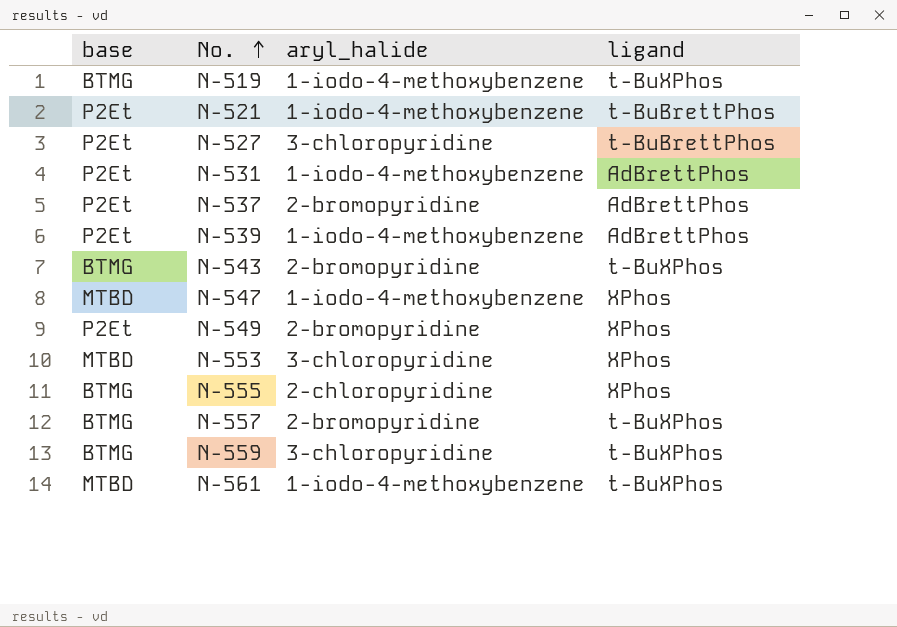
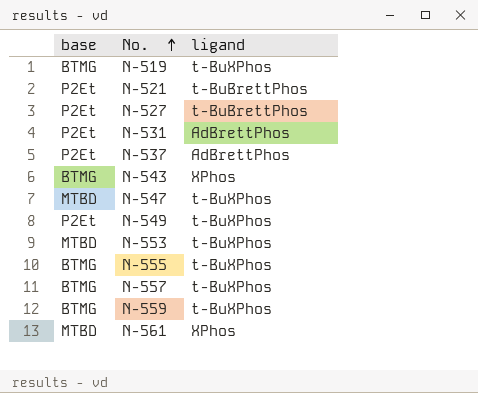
column aryl_halide | position: 3 -> none
row N-539: P2Et | 1-iodo-4-methoxybenzene | AdBrettPhos -> none
N-543 | ligand: t-BuXPhos -> XPhos
N-547 | ligand: XPhos -> t-BuXPhos
N-549 | ligand: XPhos -> t-BuXPhos
N-553 | ligand: XPhos -> t-BuXPhos
N-555 | ligand: XPhos -> t-BuXPhos
N-561 | ligand: t-BuXPhos -> XPhos

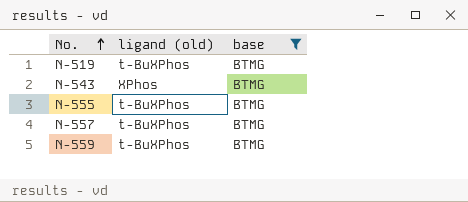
filter: none -> base = BTMG
column name: ligand -> ligand (old)
column base | position: 1 -> 3

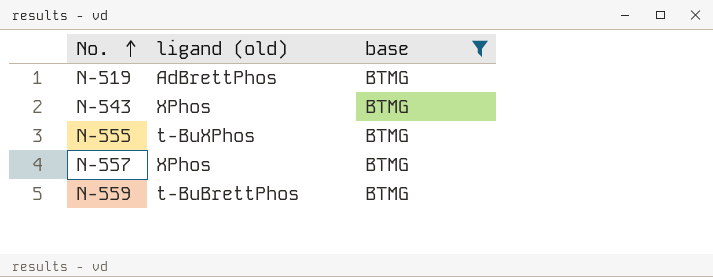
N-519 | ligand (old): t-BuXPhos -> AdBrettPhos
N-557 | ligand (old): t-BuXPhos -> XPhos
N-559 | ligand (old): t-BuXPhos -> t-BuBrettPhos

